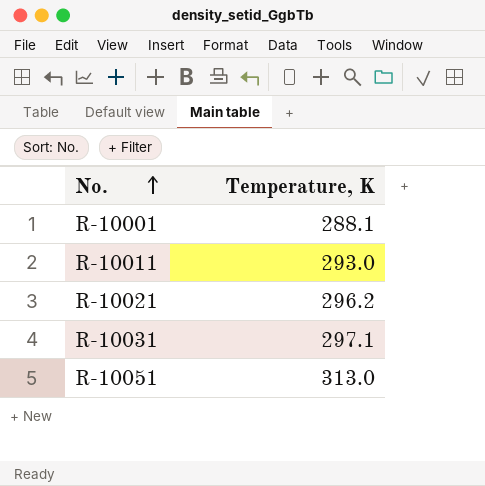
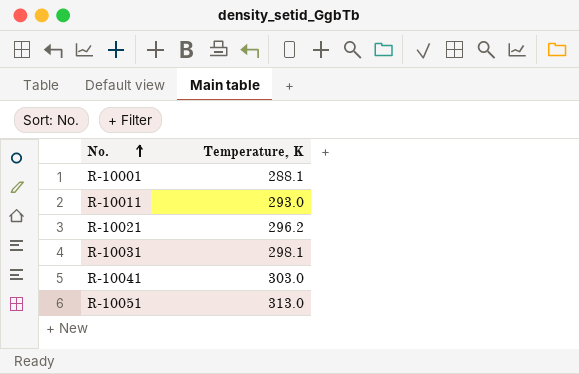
R-10031 | Temperature, K: 297.1 -> 298.1
row R-10041: none -> 303.0

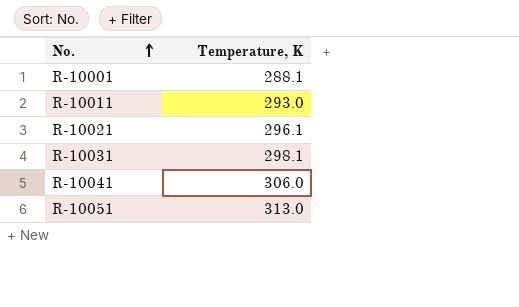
R-10021 | Temperature, K: 296.2 -> 296.1
R-10041 | Temperature, K: 303.0 -> 306.0

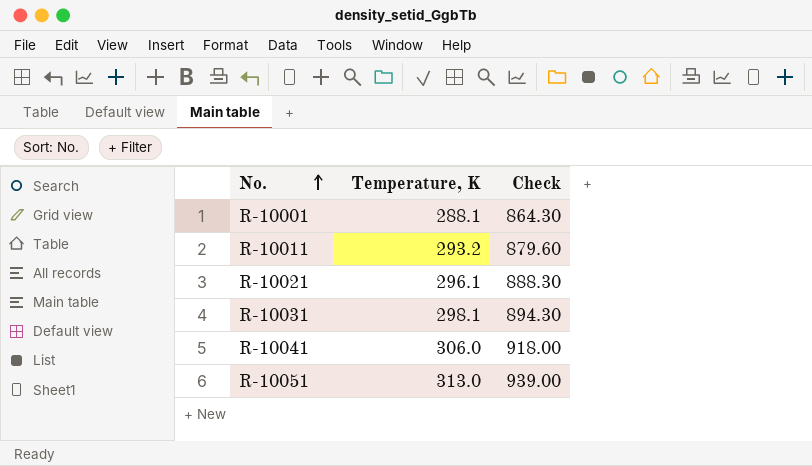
column Check | formula: none -> [Temperature, K] * 3
R-10011 | Temperature, K: 293.0 -> 293.2

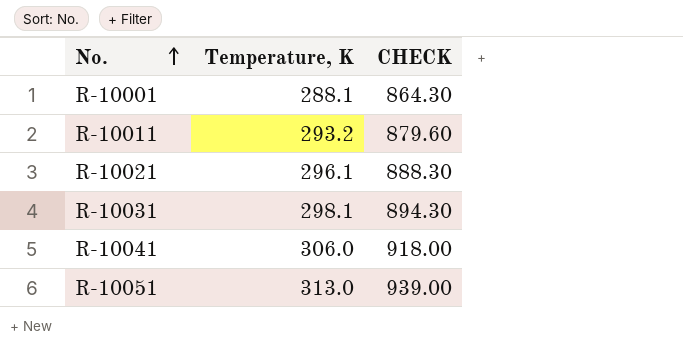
column name: Check -> CHECK

